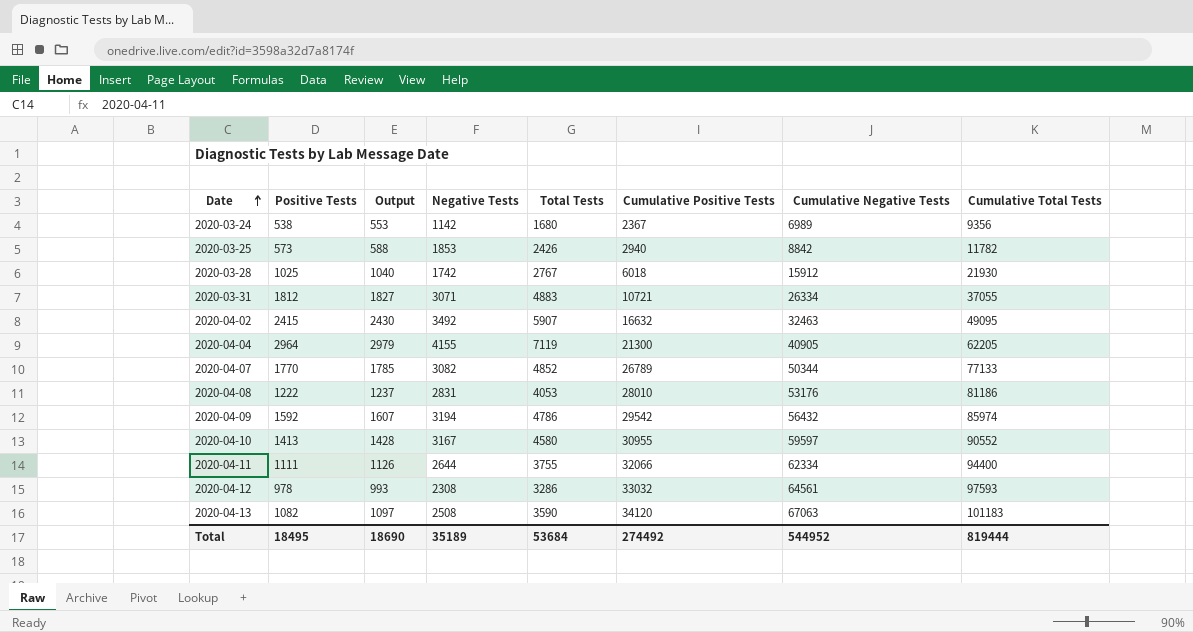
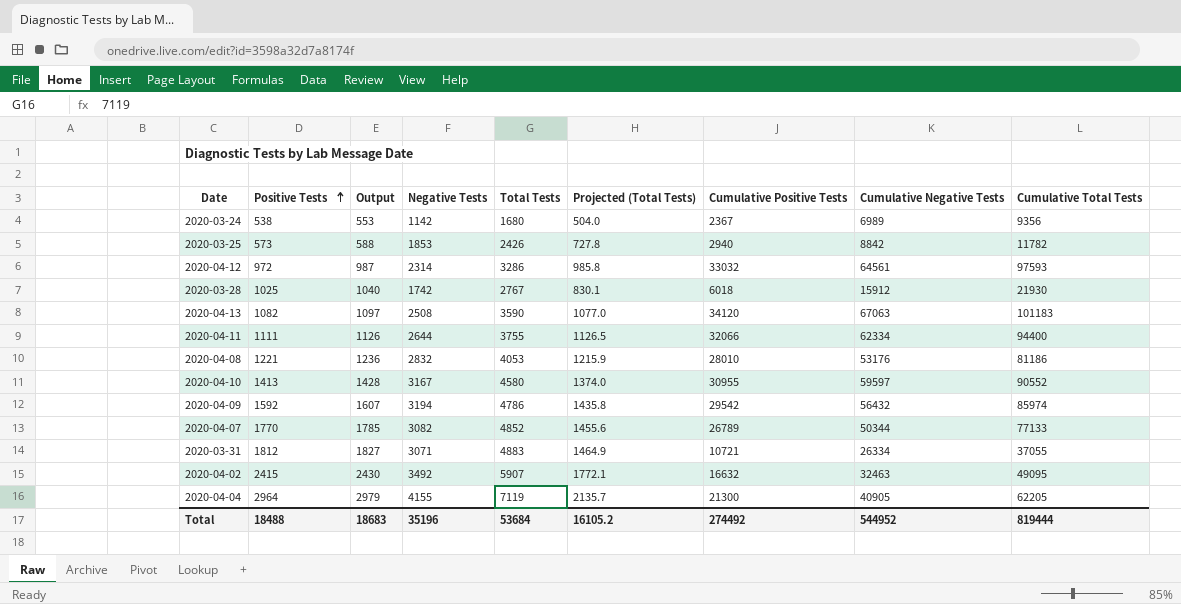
row order: Date ascending -> Positive Tests ascending
column Projected (Total Tests) | formula: none -> [Total Tests] * 0.3
2020-04-12 | Positive Tests: 978 -> 972
2020-04-12 | Output: 993 -> 987
2020-04-12 | Negative Tests: 2308 -> 2314
2020-04-08 | Positive Tests: 1222 -> 1221
2020-04-08 | Output: 1237 -> 1236
2020-04-08 | Negative Tests: 2831 -> 2832
Total | Positive Tests: 18495 -> 18488
Total | Output: 18690 -> 18683
Total | Negative Tests: 35189 -> 35196

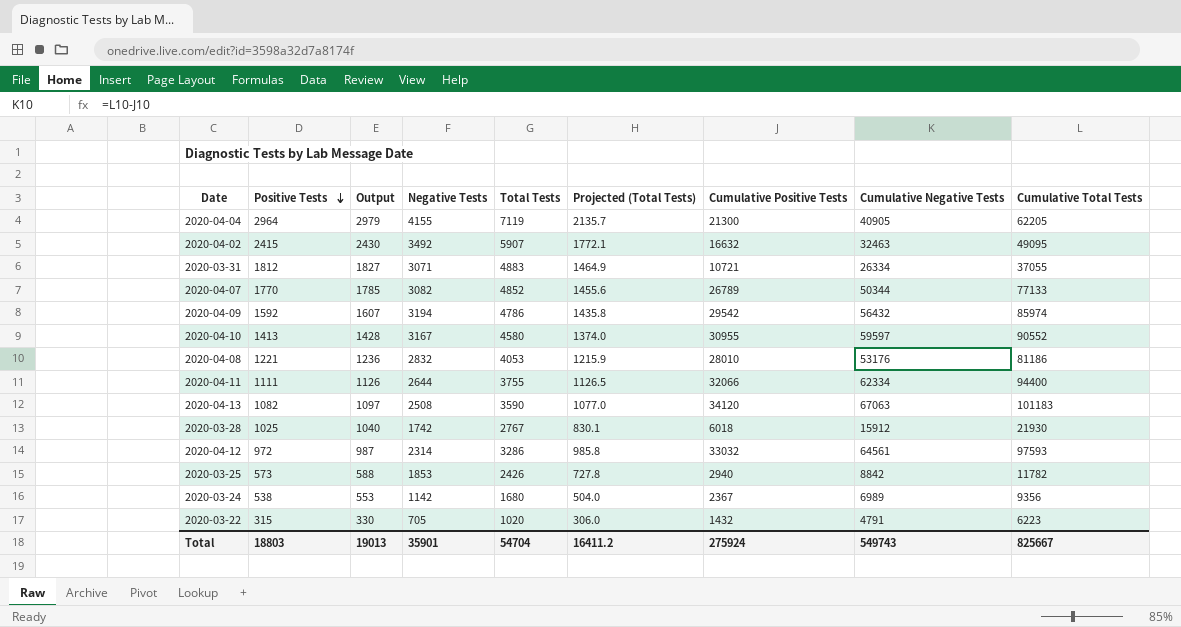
row order: Positive Tests ascending -> Positive Tests descending
row 2020-03-22: none -> 315 | 330 | 705 | 1020 | 306.0 | 1432 | 4791 | 6223
Total | Positive Tests: 18488 -> 18803
Total | Output: 18683 -> 19013
Total | Negative Tests: 35196 -> 35901
Total | Total Tests: 53684 -> 54704
Total | Projected (Total Tests): 16105.2 -> 16411.2
Total | Cumulative Positive Tests: 274492 -> 275924
Total | Cumulative Negative Tests: 544952 -> 549743
Total | Cumulative Total Tests: 819444 -> 825667

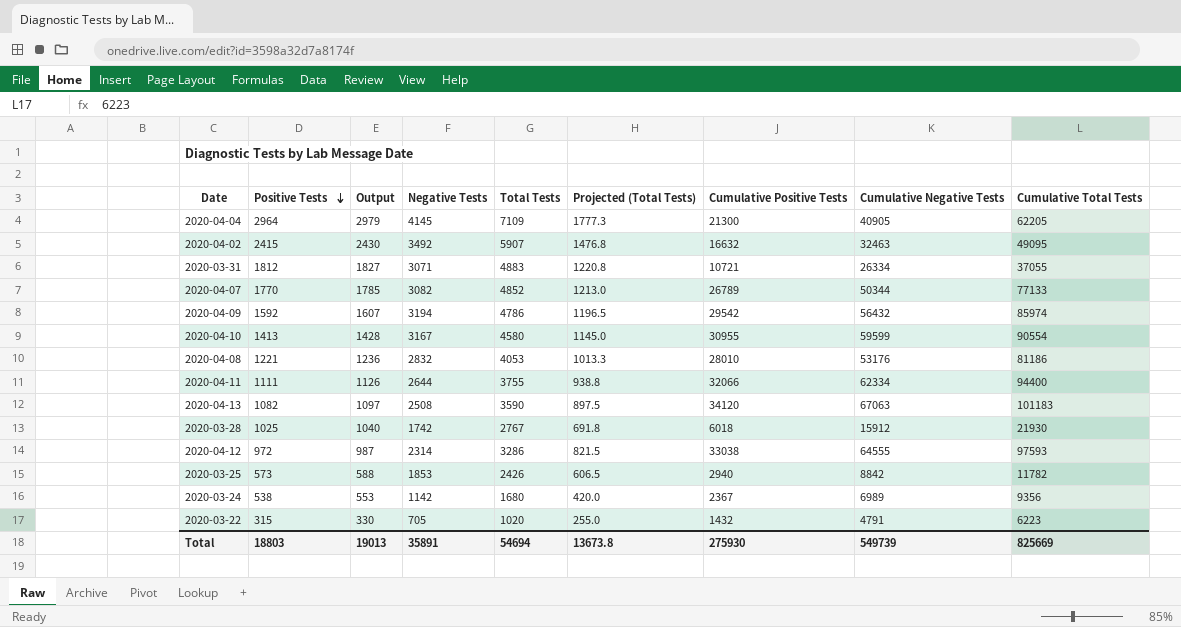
column Projected (Total Tests) | formula: [Total Tests] * 0.3 -> [Total Tests] * 0.25
2020-04-04 | Negative Tests: 4155 -> 4145
2020-04-04 | Total Tests: 7119 -> 7109
2020-04-10 | Cumulative Negative Tests: 59597 -> 59599
2020-04-10 | Cumulative Total Tests: 90552 -> 90554
2020-04-12 | Cumulative Positive Tests: 33032 -> 33038
2020-04-12 | Cumulative Negative Tests: 64561 -> 64555
Total | Negative Tests: 35901 -> 35891
Total | Total Tests: 54704 -> 54694
Total | Projected (Total Tests): 16411.2 -> 13673.8
Total | Cumulative Positive Tests: 275924 -> 275930
Total | Cumulative Negative Tests: 549743 -> 549739
Total | Cumulative Total Tests: 825667 -> 825669

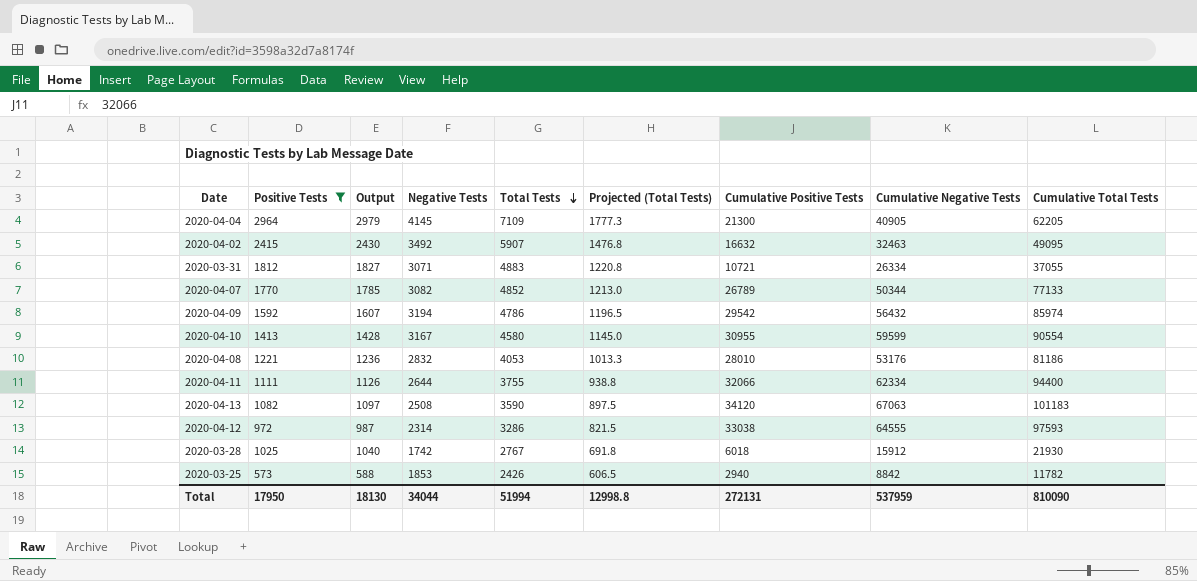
filter: none -> Positive Tests >= 573
row order: Positive Tests descending -> Total Tests descending
Total | Positive Tests: 18803 -> 17950
Total | Output: 19013 -> 18130
Total | Negative Tests: 35891 -> 34044
Total | Total Tests: 54694 -> 51994
Total | Projected (Total Tests): 13673.8 -> 12998.8
Total | Cumulative Positive Tests: 275930 -> 272131
Total | Cumulative Negative Tests: 549739 -> 537959
Total | Cumulative Total Tests: 825669 -> 810090

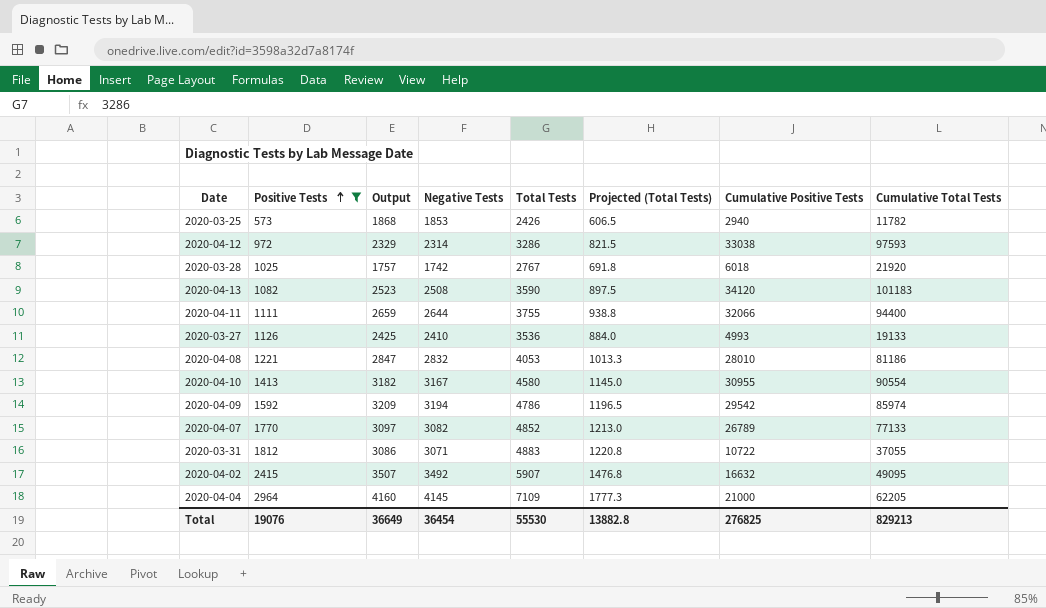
row order: Total Tests descending -> Positive Tests ascending
column Cumulative Negative Tests | formula: [Cumulative Total Tests] - [Cumulative Positive Tests] -> none
column Output | formula: [Positive Tests] + 15 -> [Negative Tests] + 15
2020-03-28 | Cumulative Total Tests: 21930 -> 21920
row 2020-03-27: none -> 1126 | 2425 | 2410 | 3536 | 884.0 | 4993 | 19133
2020-03-31 | Cumulative Positive Tests: 10721 -> 10722
2020-04-04 | Cumulative Positive Tests: 21300 -> 21000
Total | Positive Tests: 17950 -> 19076
Total | Output: 18130 -> 36649
Total | Negative Tests: 34044 -> 36454
Total | Total Tests: 51994 -> 55530
Total | Projected (Total Tests): 12998.8 -> 13882.8
Total | Cumulative Positive Tests: 272131 -> 276825
Total | Cumulative Total Tests: 810090 -> 829213

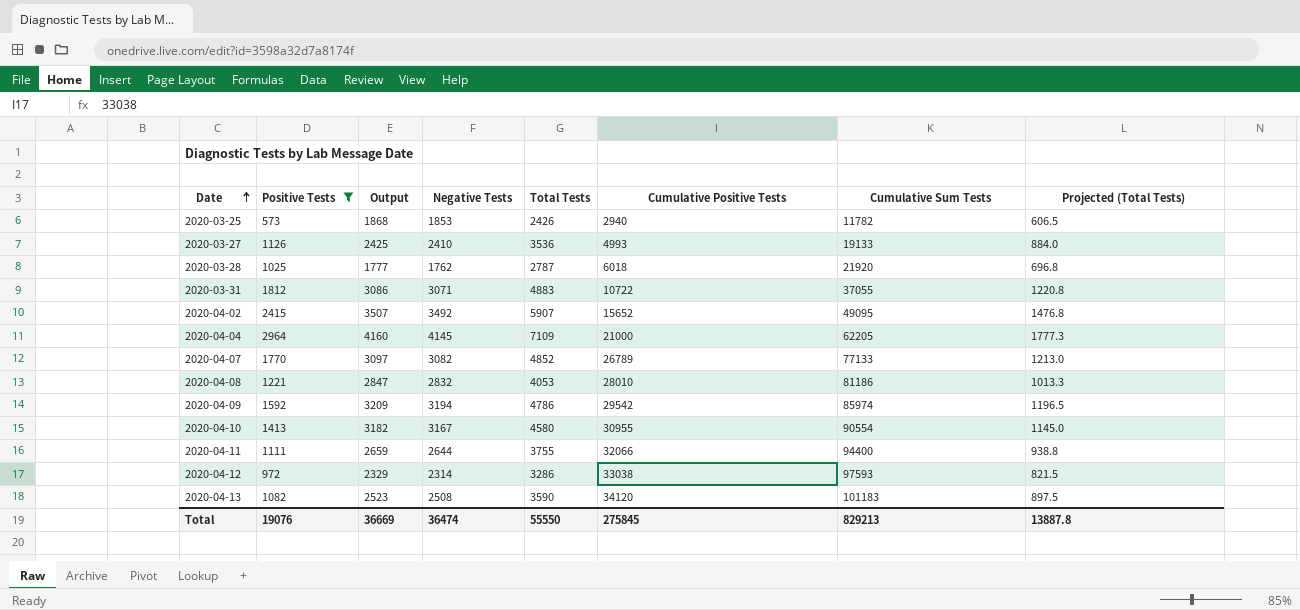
row order: Positive Tests ascending -> Date ascending
column name: Cumulative Total Tests -> Cumulative Sum Tests
column Projected (Total Tests) | position: 6 -> 8
2020-03-28 | Output: 1757 -> 1777
2020-03-28 | Negative Tests: 1742 -> 1762
2020-03-28 | Total Tests: 2767 -> 2787
2020-03-28 | Projected (Total Tests): 691.8 -> 696.8
2020-04-02 | Cumulative Positive Tests: 16632 -> 15652
Total | Output: 36649 -> 36669
Total | Negative Tests: 36454 -> 36474
Total | Total Tests: 55530 -> 55550
Total | Cumulative Positive Tests: 276825 -> 275845
Total | Projected (Total Tests): 13882.8 -> 13887.8

